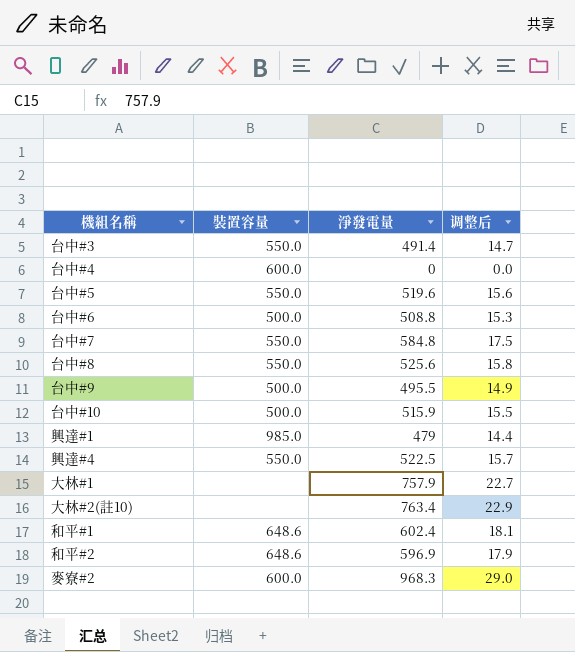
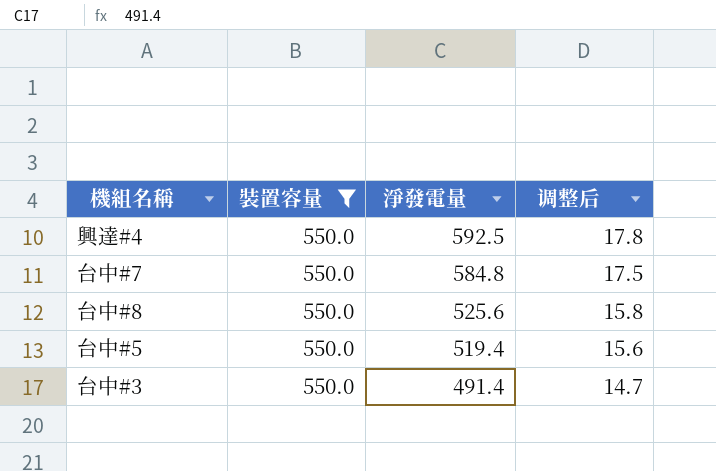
filter: none -> 裝置容量 = 550.0
row order: none -> 淨發電量 descending
興達#4 | 淨發電量: 522.5 -> 592.5
興達#4 | 调整后: 15.7 -> 17.8
台中#5 | 淨發電量: 519.6 -> 519.4

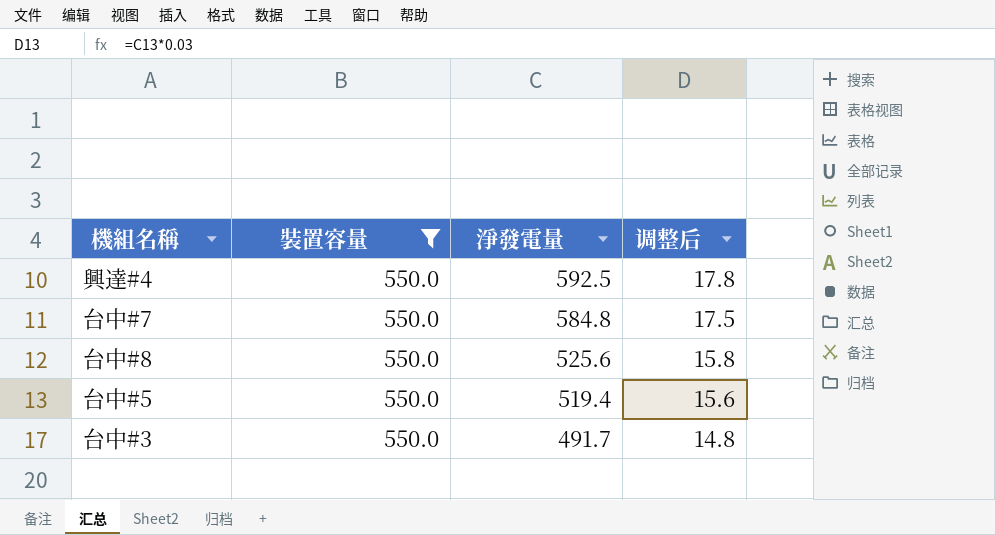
台中#3 | 淨發電量: 491.4 -> 491.7
台中#3 | 调整后: 14.7 -> 14.8

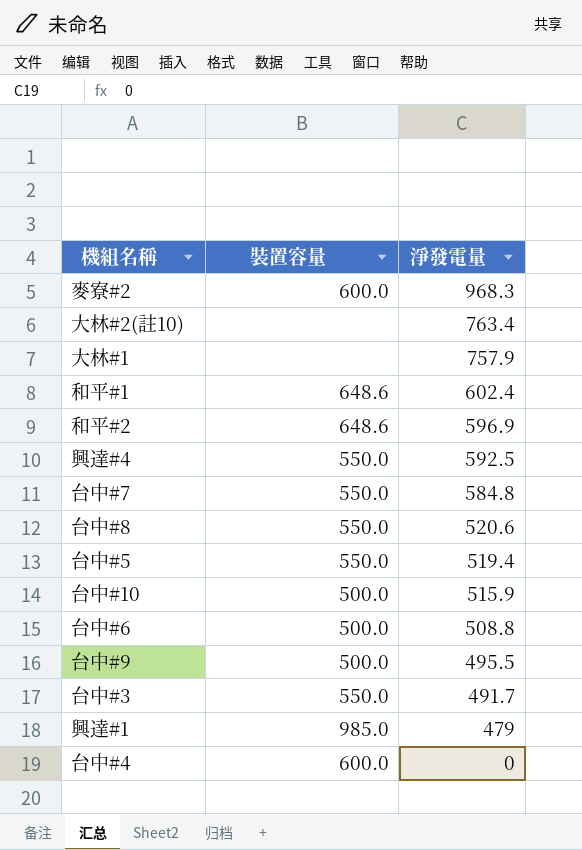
filter: 裝置容量 = 550.0 -> none
column 调整后 | formula: [淨發電量] * 0.03 -> none
台中#8 | 淨發電量: 525.6 -> 520.6

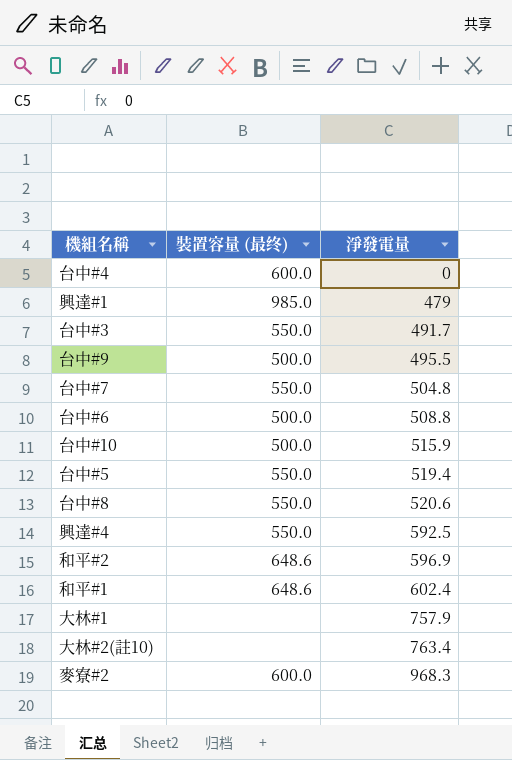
row order: 淨發電量 descending -> 淨發電量 ascending
column name: 裝置容量 -> 裝置容量 (最终)
台中#7 | 淨發電量: 584.8 -> 504.8

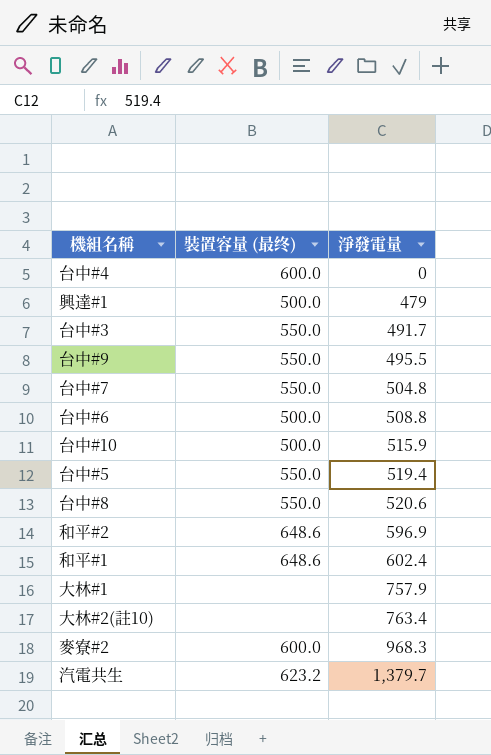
row 興達#4: 550.0 | 592.5 -> none
興達#1 | 裝置容量 (最终): 985.0 -> 500.0
台中#9 | 裝置容量 (最终): 500.0 -> 550.0
row 汽電共生: none -> 623.2 | 1,379.7

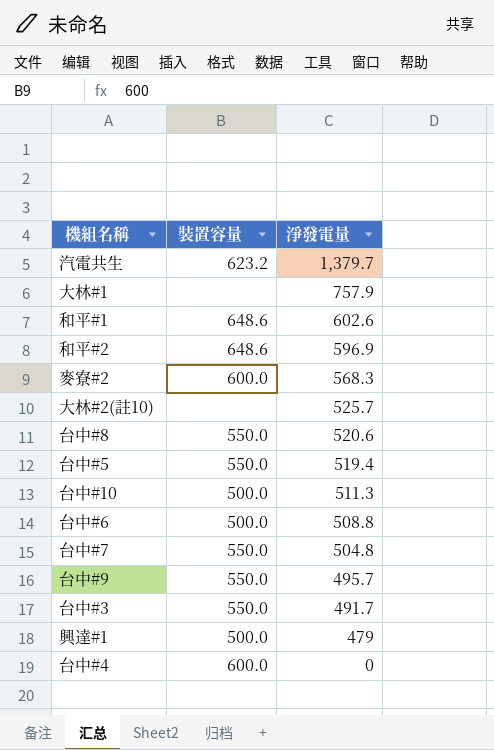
row order: 淨發電量 ascending -> 淨發電量 descending
column name: 裝置容量 (最终) -> 裝置容量
和平#1 | 淨發電量: 602.4 -> 602.6
麥寮#2 | 淨發電量: 968.3 -> 568.3
大林#2(註10) | 淨發電量: 763.4 -> 525.7
台中#10 | 淨發電量: 515.9 -> 511.3
台中#9 | 淨發電量: 495.5 -> 495.7

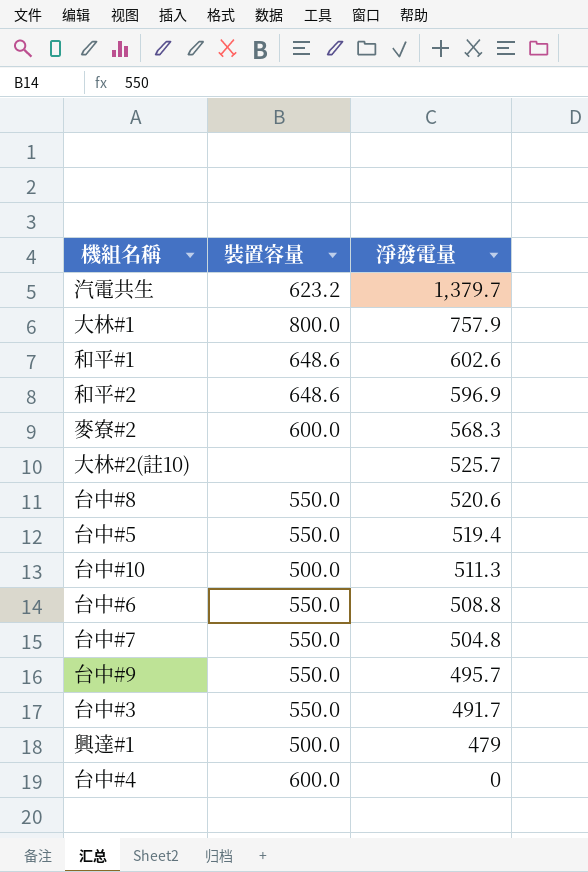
大林#1 | 裝置容量: none -> 800.0
台中#6 | 裝置容量: 500.0 -> 550.0

